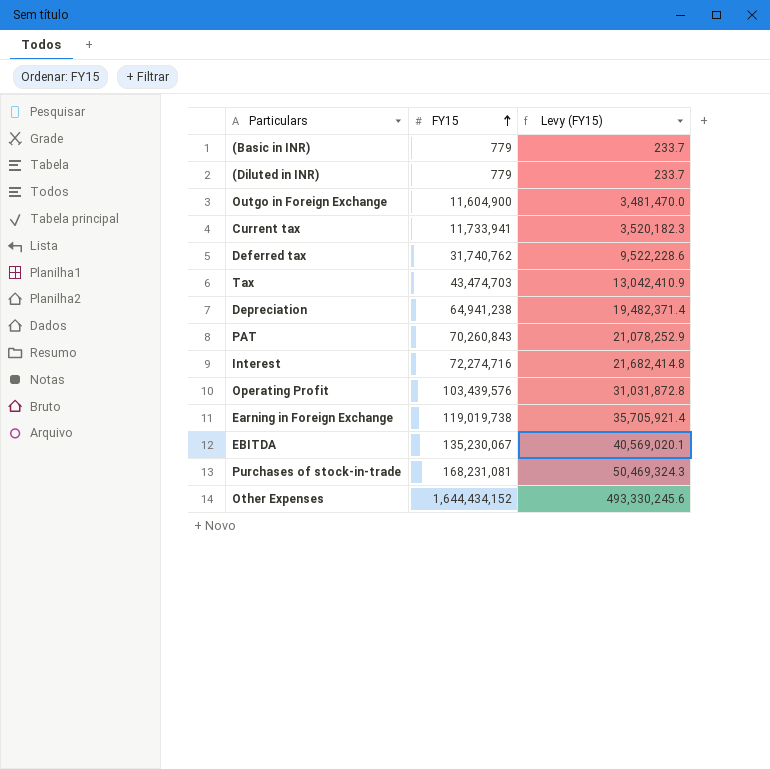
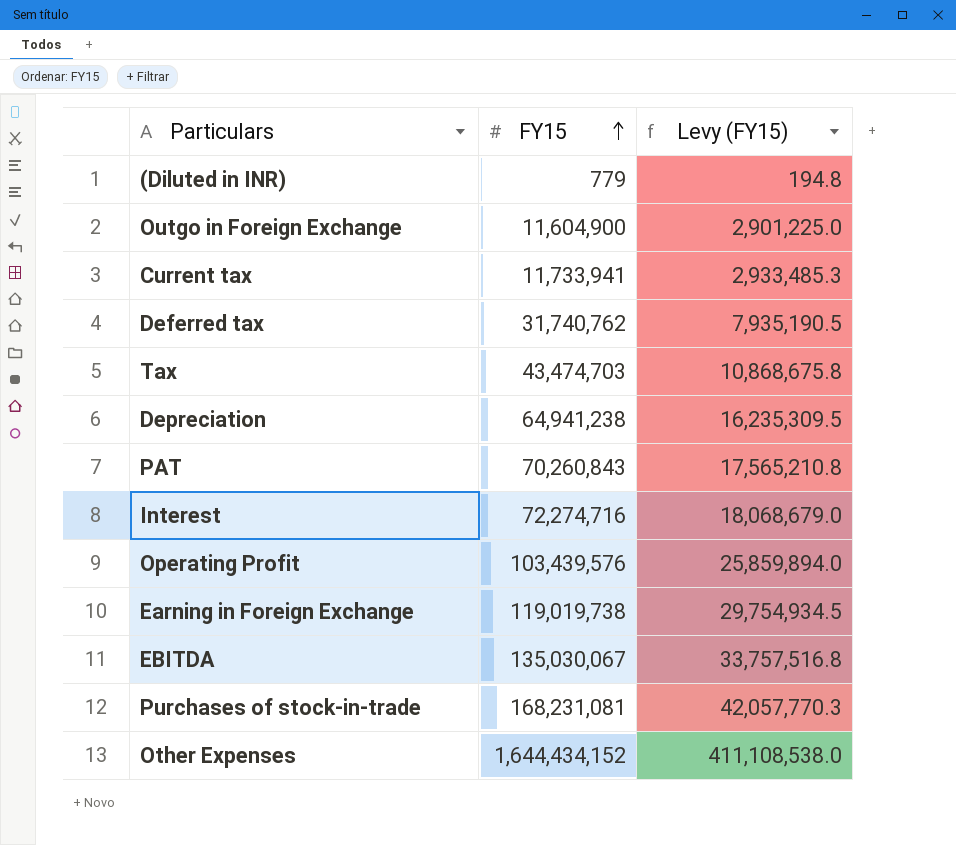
column Levy (FY15) | formula: [FY15] * 0.3 -> [FY15] * 0.25
row (Basic in INR): 779 | 233.7 -> none
EBITDA | FY15: 135,230,067 -> 135,030,067

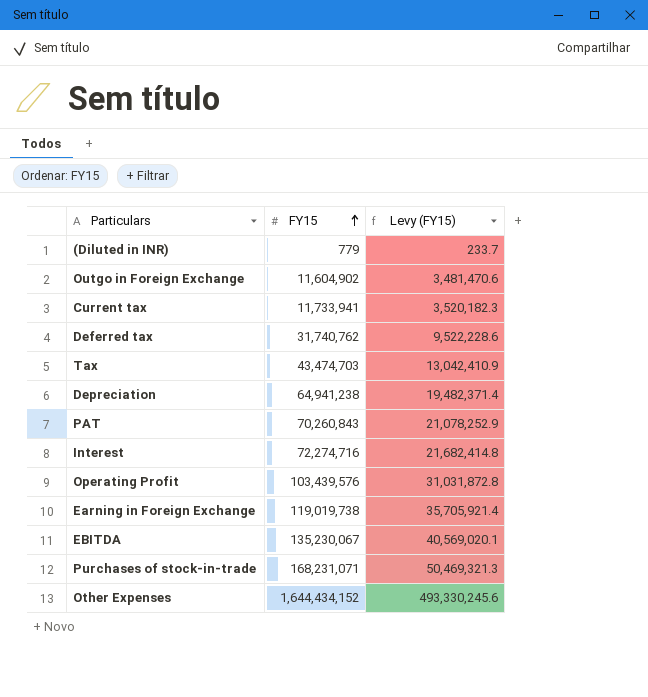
column Levy (FY15) | formula: [FY15] * 0.25 -> [FY15] * 0.3
Outgo in Foreign Exchange | FY15: 11,604,900 -> 11,604,902
EBITDA | FY15: 135,030,067 -> 135,230,067
Purchases of stock-in-trade | FY15: 168,231,081 -> 168,231,071

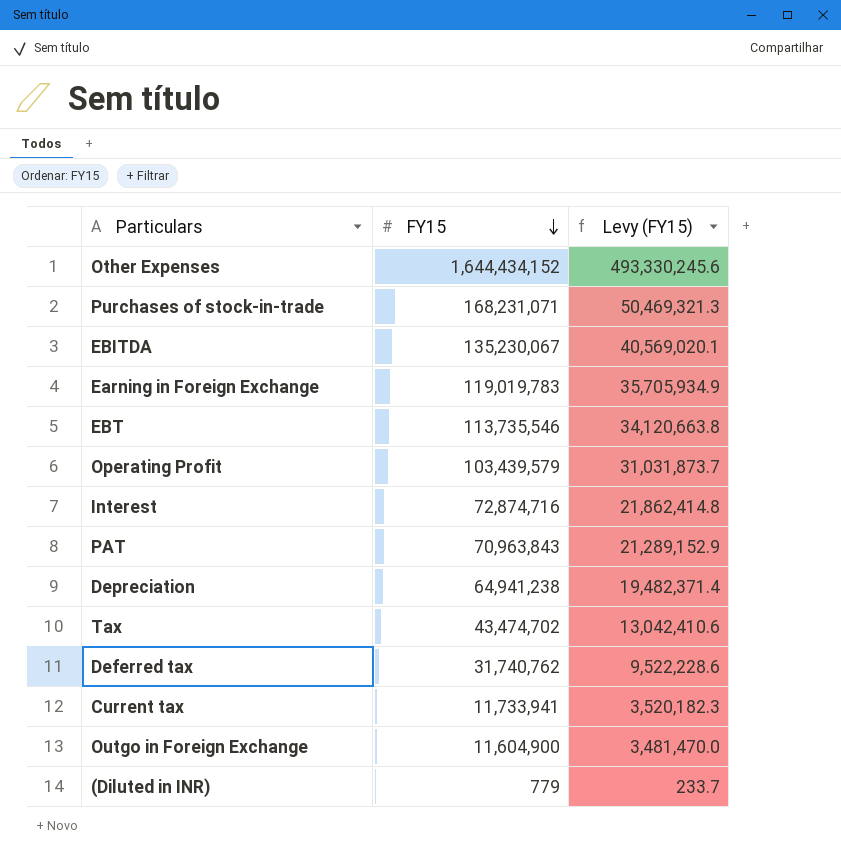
row order: FY15 ascending -> FY15 descending
Earning in Foreign Exchange | FY15: 119,019,738 -> 119,019,783
Earning in Foreign Exchange | Levy (FY15): 35,705,921.4 -> 35,705,934.9
row EBT: none -> 113,735,546 | 34,120,663.8
Operating Profit | FY15: 103,439,576 -> 103,439,579
Operating Profit | Levy (FY15): 31,031,872.8 -> 31,031,873.7
Interest | FY15: 72,274,716 -> 72,874,716
Interest | Levy (FY15): 21,682,414.8 -> 21,862,414.8
PAT | FY15: 70,260,843 -> 70,963,843
PAT | Levy (FY15): 21,078,252.9 -> 21,289,152.9
Tax | FY15: 43,474,703 -> 43,474,702
Tax | Levy (FY15): 13,042,410.9 -> 13,042,410.6
Outgo in Foreign Exchange | FY15: 11,604,902 -> 11,604,900
Outgo in Foreign Exchange | Levy (FY15): 3,481,470.6 -> 3,481,470.0

